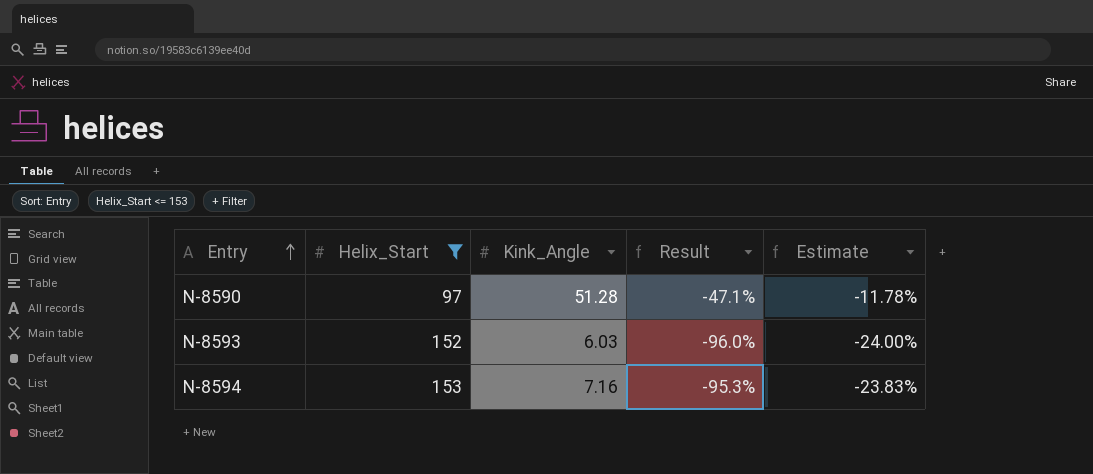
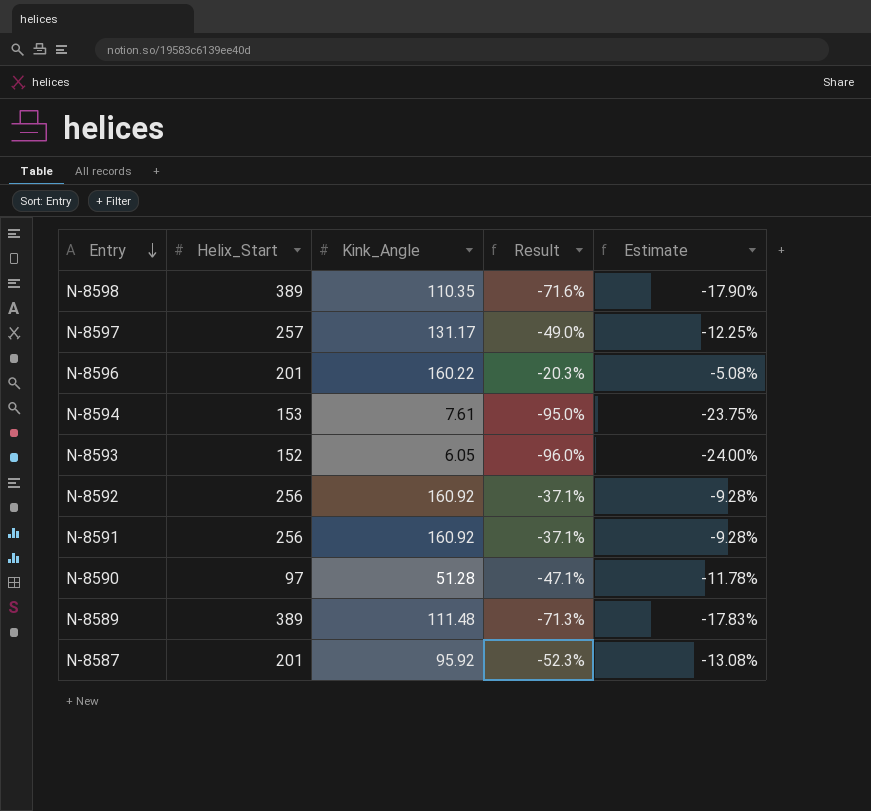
filter: Helix_Start <= 153 -> none
row order: Entry ascending -> Entry descending
N-8594 | Kink_Angle: 7.16 -> 7.61
N-8594 | Result: -95.3% -> -95.0%
N-8594 | Estimate: -23.83% -> -23.75%
N-8593 | Kink_Angle: 6.03 -> 6.05

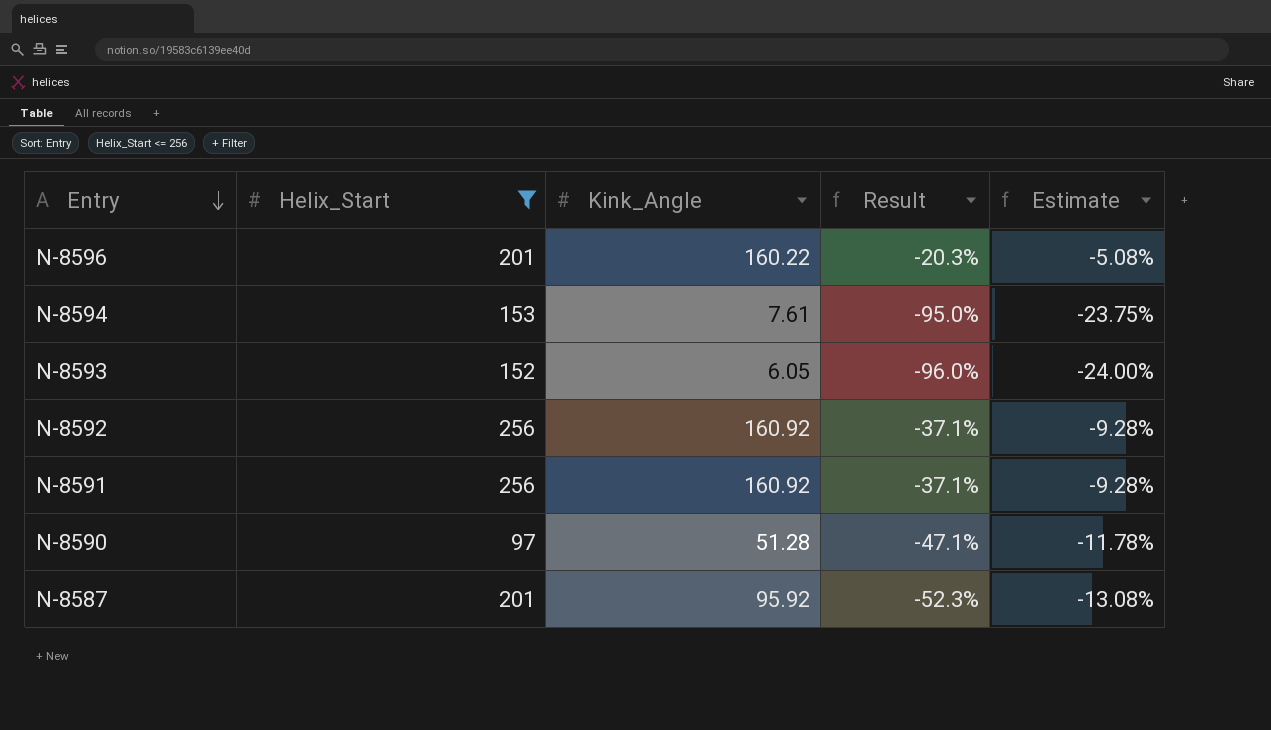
filter: none -> Helix_Start <= 256

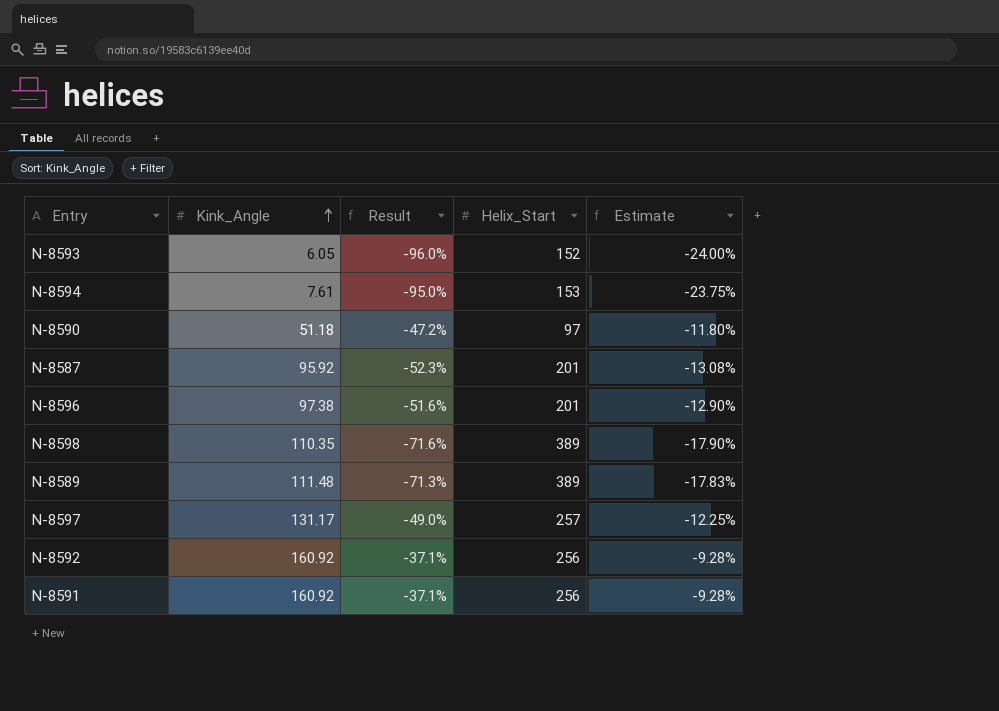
filter: Helix_Start <= 256 -> none
row order: Entry descending -> Kink_Angle ascending
column Helix_Start | position: 2 -> 4
N-8590 | Kink_Angle: 51.28 -> 51.18
N-8590 | Result: -47.1% -> -47.2%
N-8590 | Estimate: -11.78% -> -11.80%
N-8596 | Kink_Angle: 160.22 -> 97.38
N-8596 | Result: -20.3% -> -51.6%
N-8596 | Estimate: -5.08% -> -12.90%

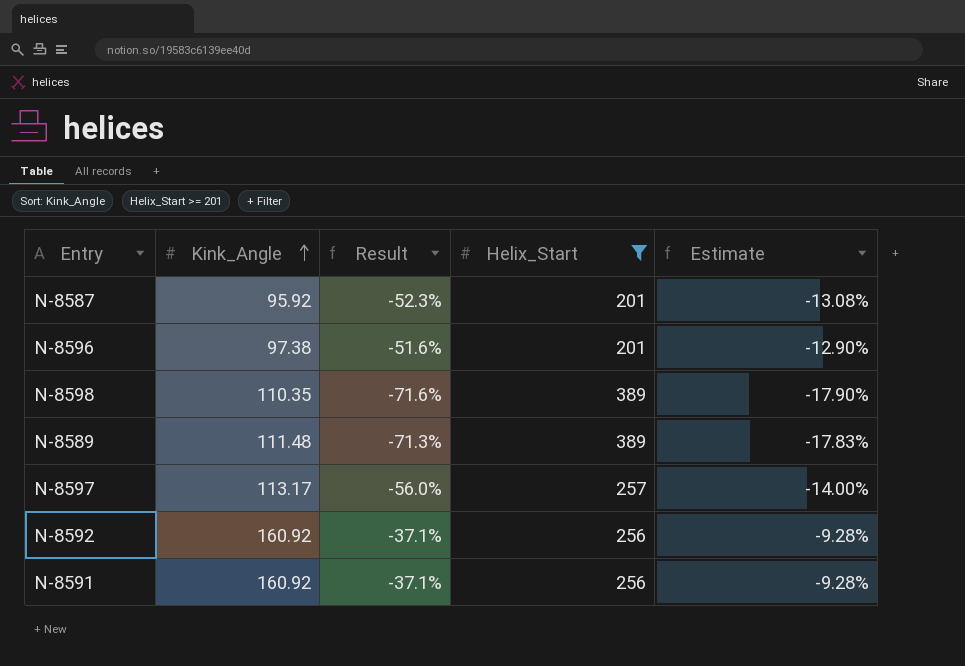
filter: none -> Helix_Start >= 201
N-8597 | Kink_Angle: 131.17 -> 113.17
N-8597 | Result: -49.0% -> -56.0%
N-8597 | Estimate: -12.25% -> -14.00%

